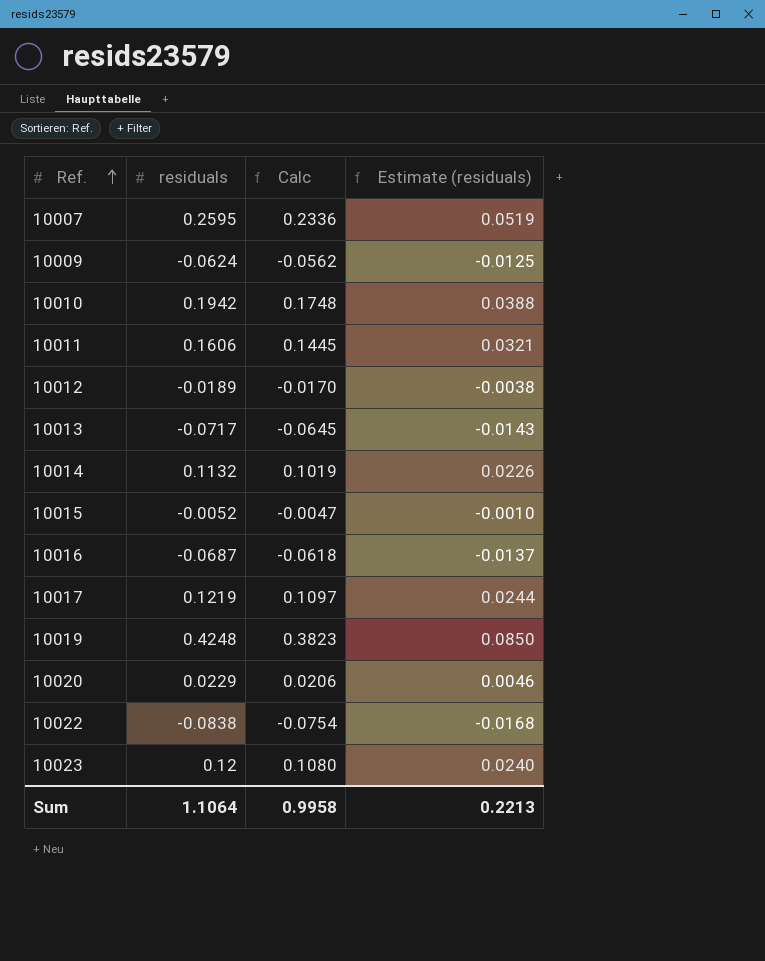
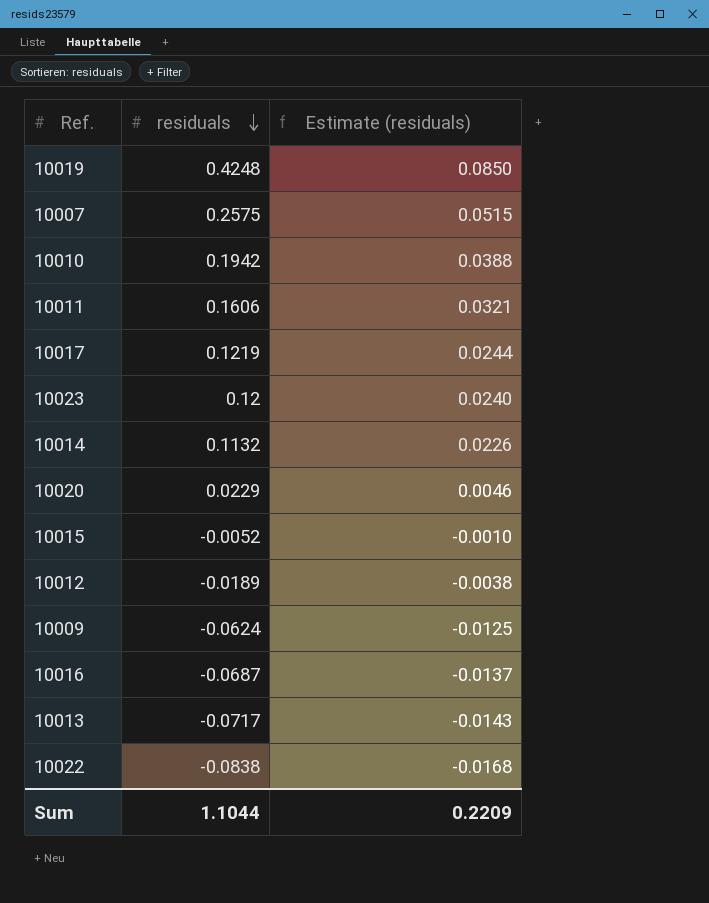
row order: Ref. ascending -> residuals descending
column Calc | formula: [residuals] * 0.9 -> none
10007 | residuals: 0.2595 -> 0.2575
10007 | Estimate (residuals): 0.0519 -> 0.0515
Sum | residuals: 1.1064 -> 1.1044
Sum | Estimate (residuals): 0.2213 -> 0.2209

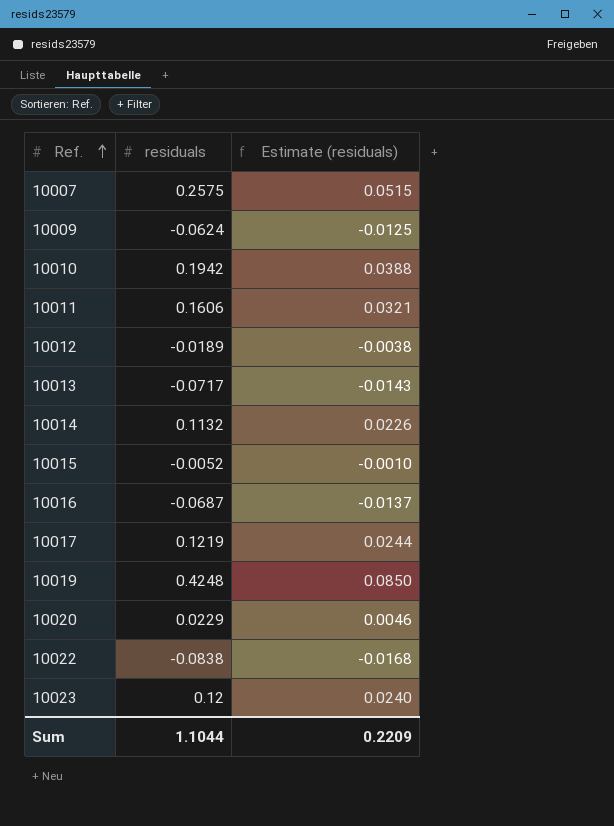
row order: residuals descending -> Ref. ascending

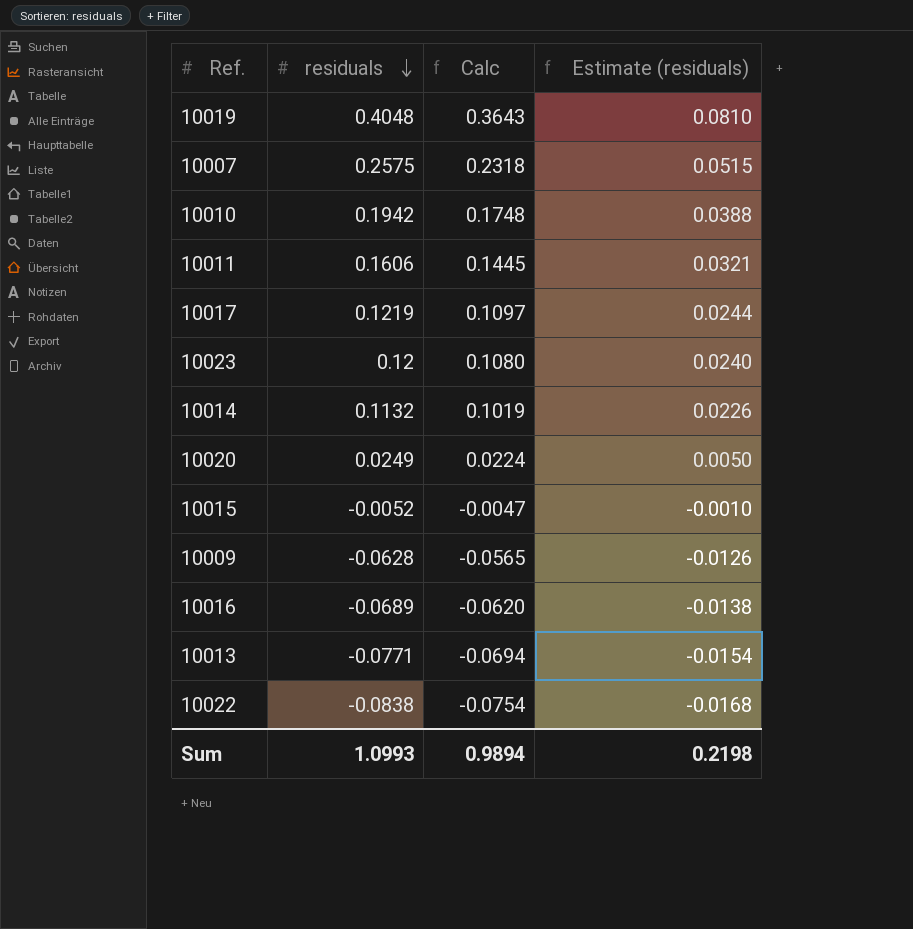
row order: Ref. ascending -> residuals descending
column Calc | formula: none -> [residuals] * 0.9
row 10012: -0.0189 | -0.0038 -> none
10019 | residuals: 0.4248 -> 0.4048
10019 | Estimate (residuals): 0.0850 -> 0.0810
10020 | residuals: 0.0229 -> 0.0249
10020 | Estimate (residuals): 0.0046 -> 0.0050
10009 | residuals: -0.0624 -> -0.0628
10009 | Estimate (residuals): -0.0125 -> -0.0126
10016 | residuals: -0.0687 -> -0.0689
10016 | Estimate (residuals): -0.0137 -> -0.0138
10013 | residuals: -0.0717 -> -0.0771
10013 | Estimate (residuals): -0.0143 -> -0.0154
Sum | residuals: 1.1044 -> 1.0993
Sum | Estimate (residuals): 0.2209 -> 0.2198

